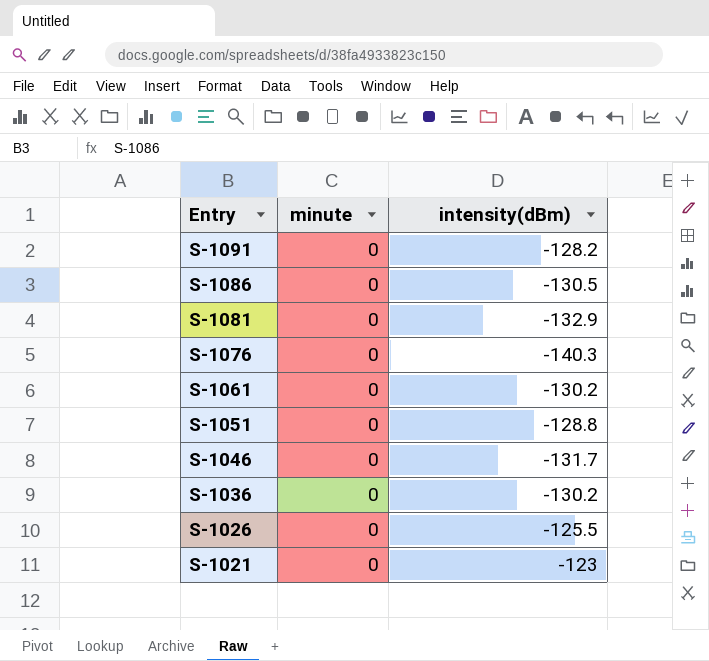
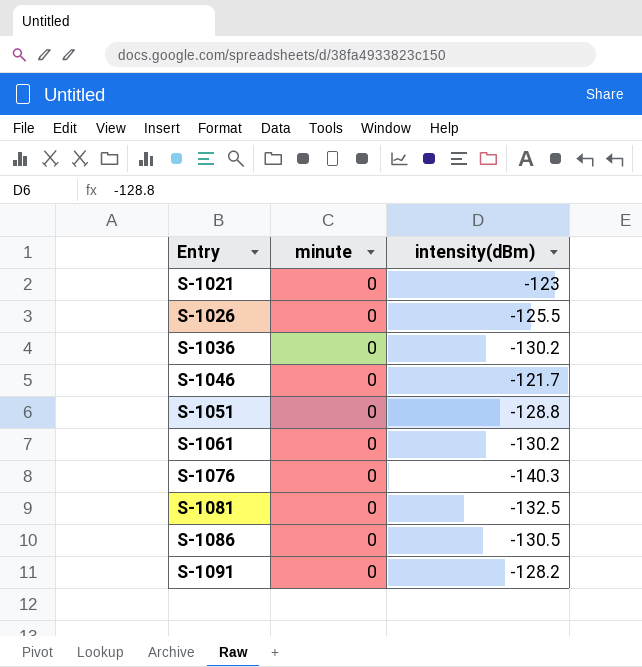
row order: Entry descending -> Entry ascending
S-1046 | intensity(dBm): -131.7 -> -121.7
S-1081 | intensity(dBm): -132.9 -> -132.5

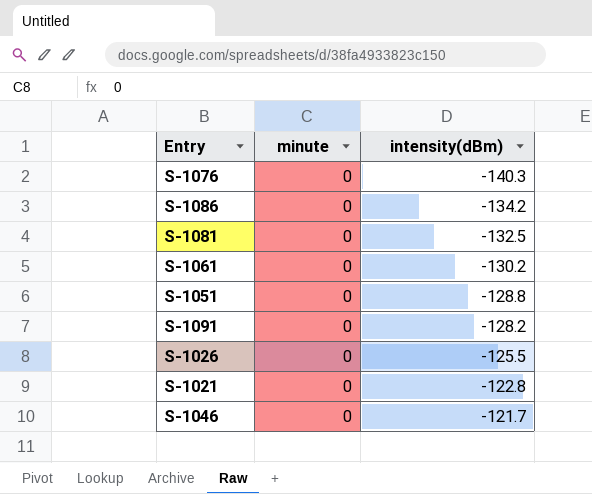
row order: Entry ascending -> intensity(dBm) ascending
row S-1036: 0 | -130.2 -> none
S-1086 | intensity(dBm): -130.5 -> -134.2
S-1021 | intensity(dBm): -123 -> -122.8

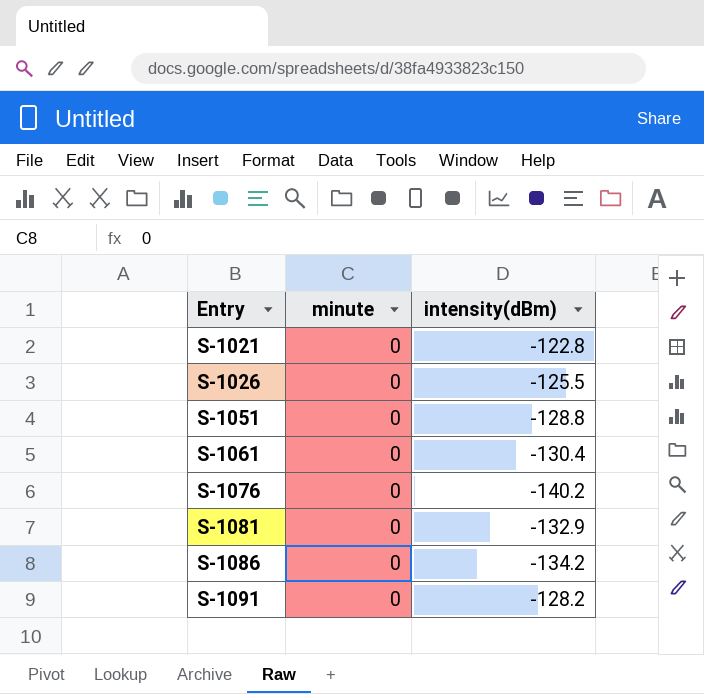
row order: intensity(dBm) ascending -> Entry ascending
row S-1046: 0 | -121.7 -> none
S-1061 | intensity(dBm): -130.2 -> -130.4
S-1076 | intensity(dBm): -140.3 -> -140.2
S-1081 | intensity(dBm): -132.5 -> -132.9

